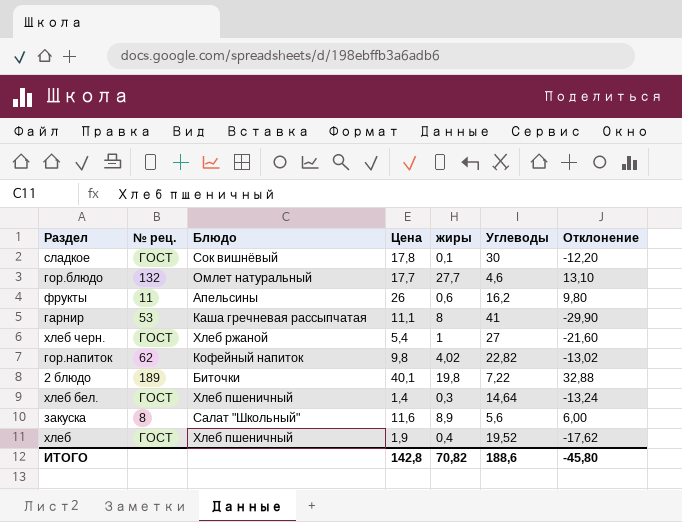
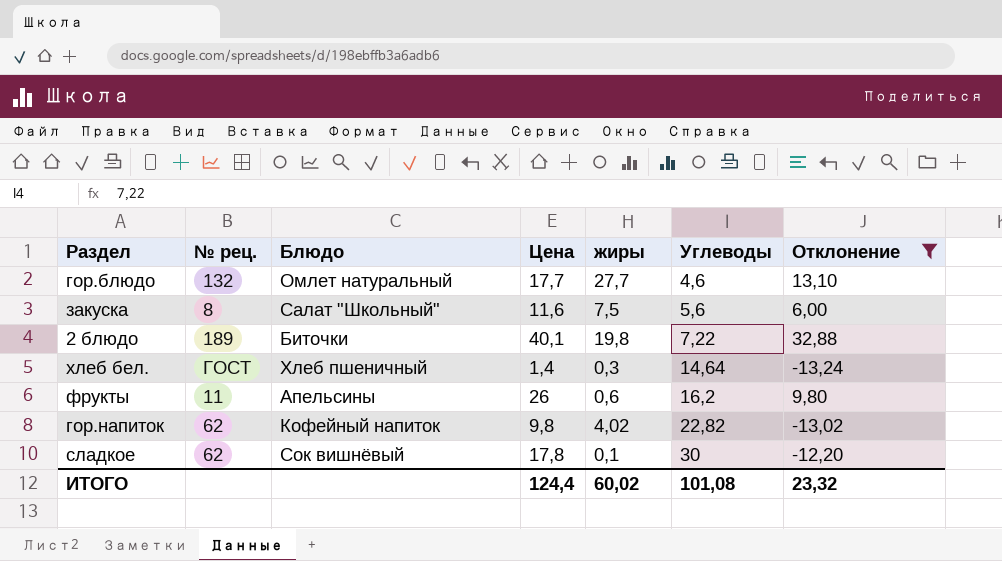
filter: none -> Отклонение >= -13,24
row order: none -> Углеводы ascending
закуска | жиры: 8,9 -> 7,5
сладкое | № рец.: ГОСТ -> 62
ИТОГО | Цена: 142,8 -> 124,4
ИТОГО | жиры: 70,82 -> 60,02
ИТОГО | Углеводы: 188,6 -> 101,08
ИТОГО | Отклонение: -45,80 -> 23,32

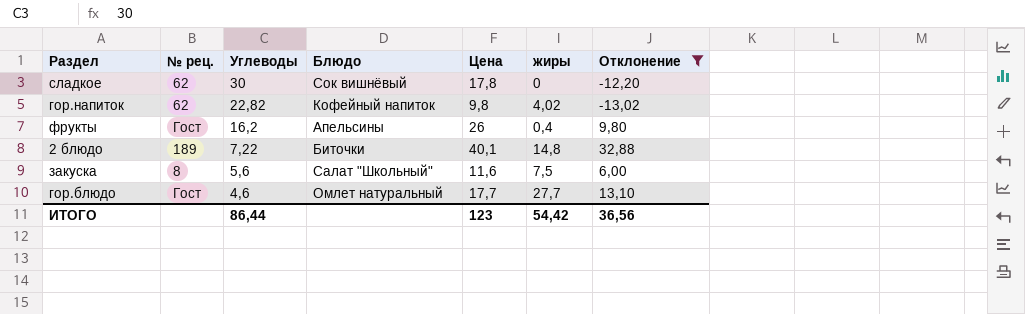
row order: Углеводы ascending -> Углеводы descending
column Углеводы | position: 6 -> 3
row хлеб бел.: ГОСТ | Хлеб пшеничный | 1,4 | 0,3 | 14,64 | -13,24 -> none
сладкое | жиры: 0,1 -> 0
фрукты | № рец.: 11 -> Гост
фрукты | жиры: 0,6 -> 0,4
2 блюдо | жиры: 19,8 -> 14,8
гор.блюдо | № рец.: 132 -> Гост
ИТОГО | Углеводы: 101,08 -> 86,44
ИТОГО | Цена: 124,4 -> 123
ИТОГО | жиры: 60,02 -> 54,42
ИТОГО | Отклонение: 23,32 -> 36,56

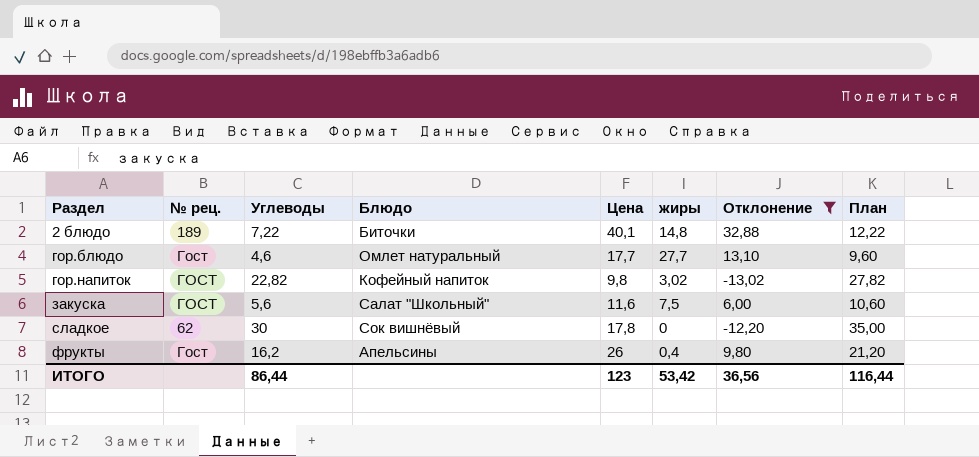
row order: Углеводы descending -> Раздел ascending
column План | formula: none -> [Углеводы] + 5
гор.напиток | № рец.: 62 -> ГОСТ
гор.напиток | жиры: 4,02 -> 3,02
закуска | № рец.: 8 -> ГОСТ
ИТОГО | жиры: 54,42 -> 53,42

